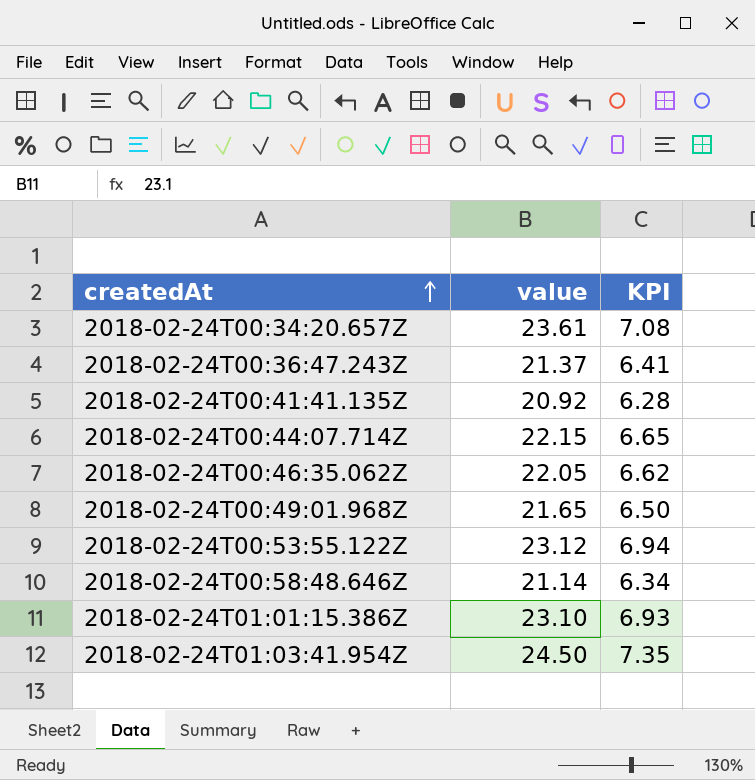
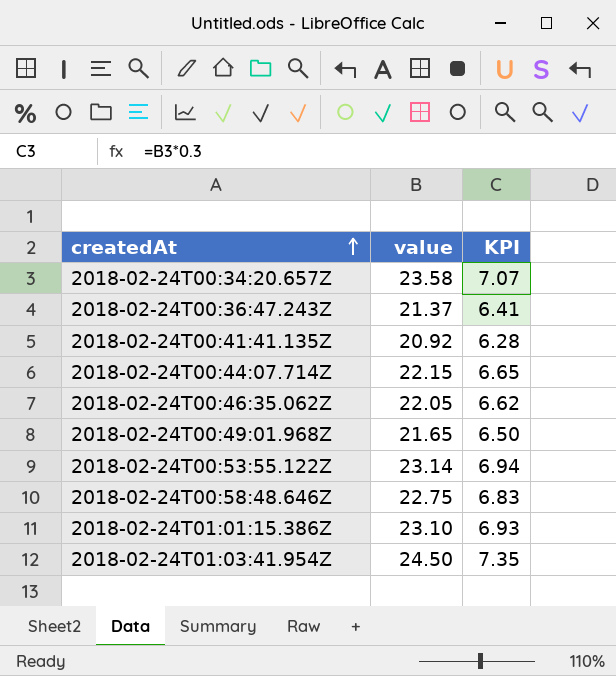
2018-02-24T00:34:20.657Z | value: 23.61 -> 23.58
2018-02-24T00:34:20.657Z | KPI: 7.08 -> 7.07
2018-02-24T00:53:55.122Z | value: 23.12 -> 23.14
2018-02-24T00:58:48.646Z | value: 21.14 -> 22.75
2018-02-24T00:58:48.646Z | KPI: 6.34 -> 6.83

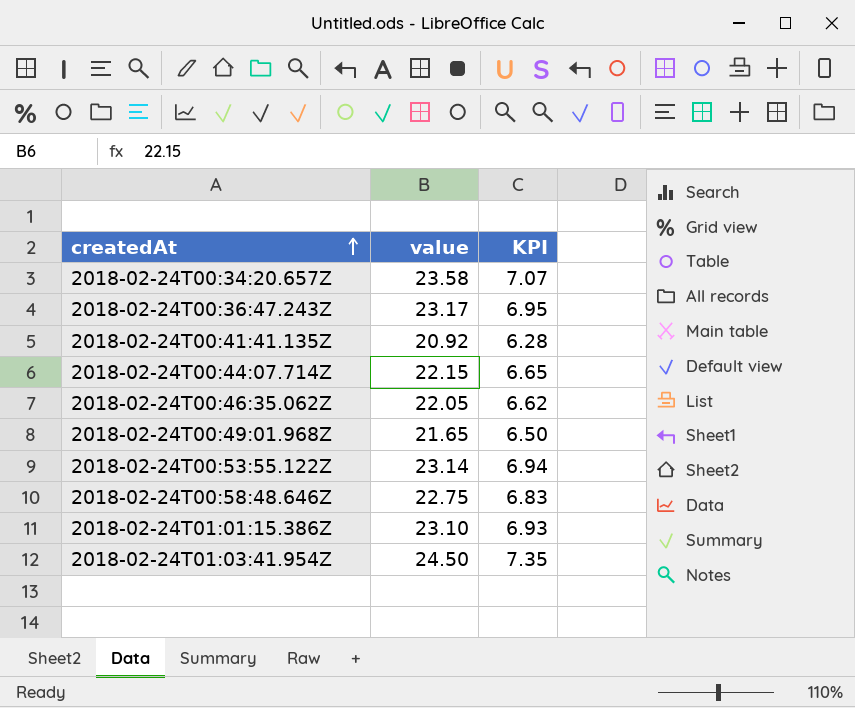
2018-02-24T00:36:47.243Z | value: 21.37 -> 23.17
2018-02-24T00:36:47.243Z | KPI: 6.41 -> 6.95

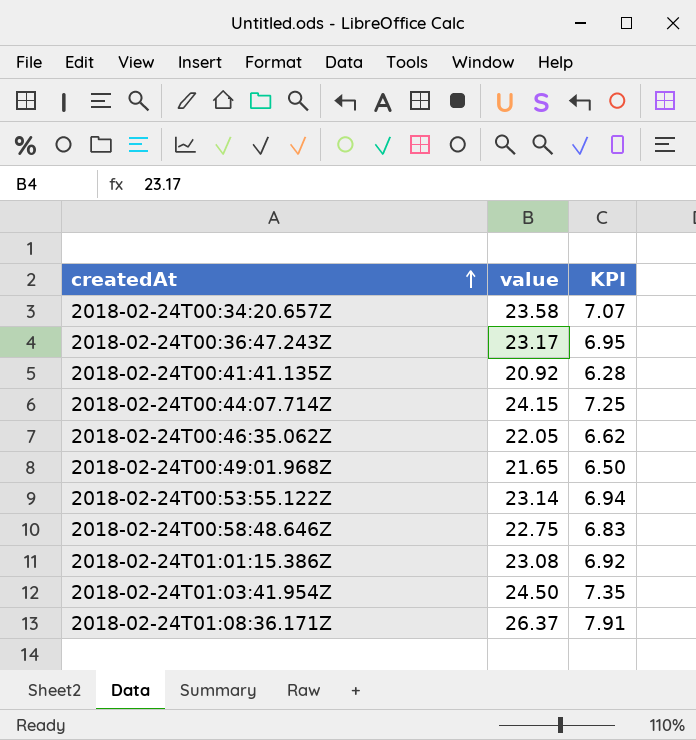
2018-02-24T00:44:07.714Z | value: 22.15 -> 24.15
2018-02-24T00:44:07.714Z | KPI: 6.65 -> 7.25
2018-02-24T01:01:15.386Z | value: 23.10 -> 23.08
2018-02-24T01:01:15.386Z | KPI: 6.93 -> 6.92
row 2018-02-24T01:08:36.171Z: none -> 26.37 | 7.91

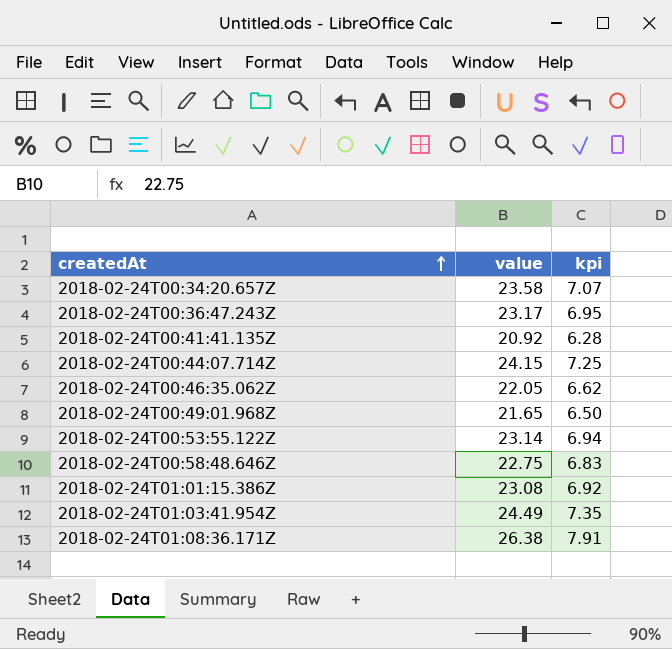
column name: KPI -> kpi
2018-02-24T01:03:41.954Z | value: 24.50 -> 24.49
2018-02-24T01:08:36.171Z | value: 26.37 -> 26.38

